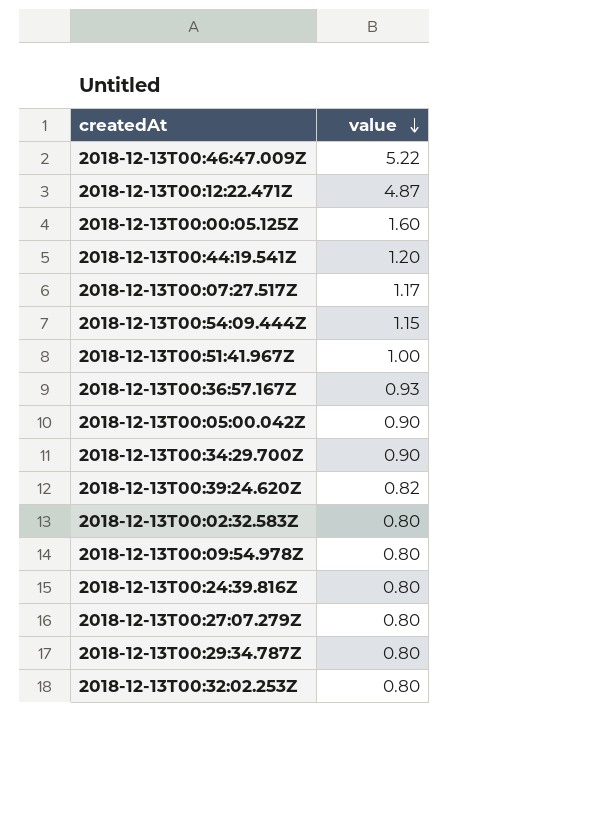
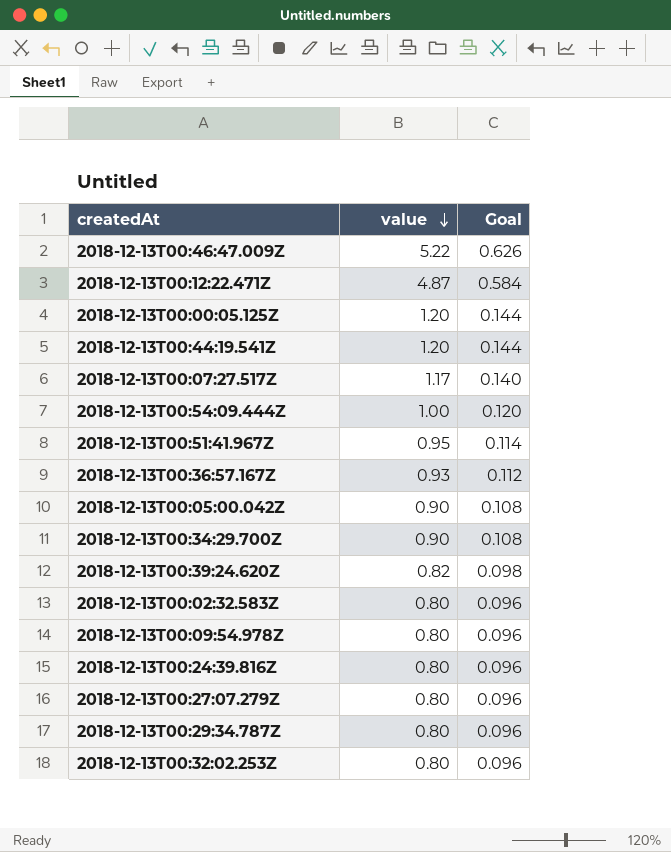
column Goal | formula: none -> [value] * 0.12
2018-12-13T00:00:05.125Z | value: 1.60 -> 1.20
2018-12-13T00:54:09.444Z | value: 1.15 -> 1.00
2018-12-13T00:51:41.967Z | value: 1.00 -> 0.95

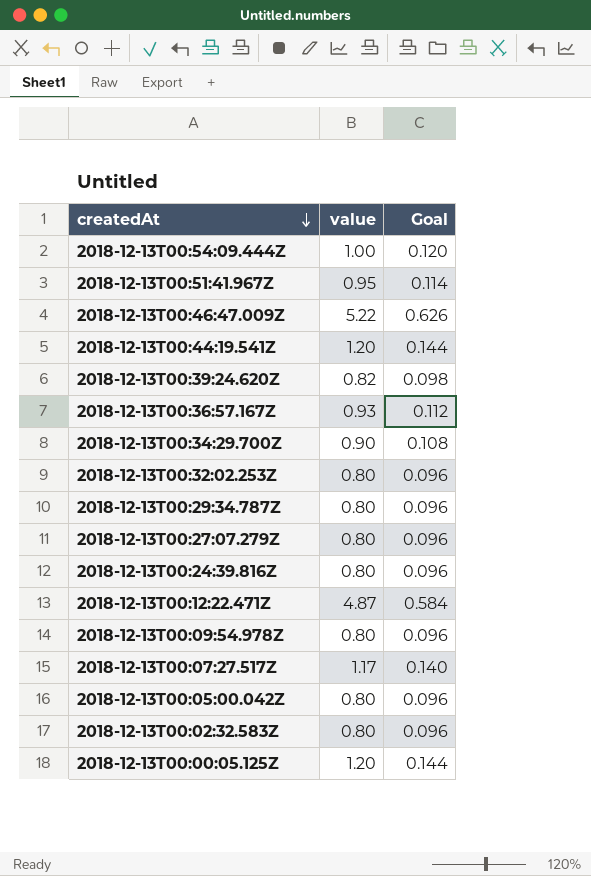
row order: value descending -> createdAt descending
2018-12-13T00:05:00.042Z | value: 0.90 -> 0.80
2018-12-13T00:05:00.042Z | Goal: 0.108 -> 0.096

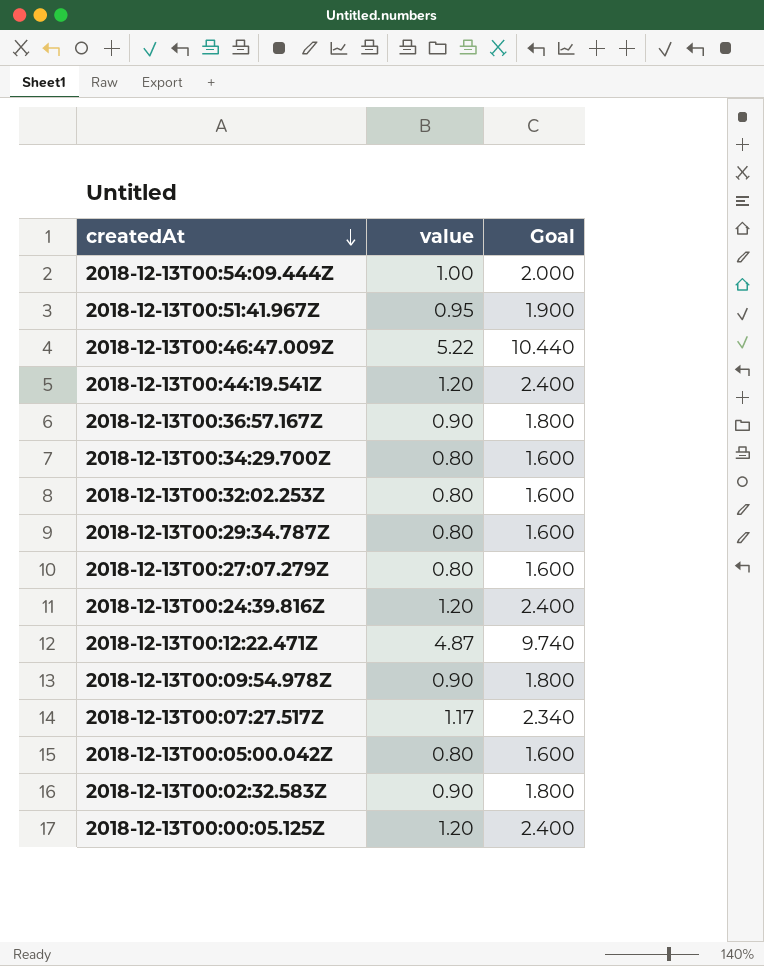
column Goal | formula: [value] * 0.12 -> [value] * 2
row 2018-12-13T00:39:24.620Z: 0.82 | 0.098 -> none
2018-12-13T00:36:57.167Z | value: 0.93 -> 0.90
2018-12-13T00:34:29.700Z | value: 0.90 -> 0.80
2018-12-13T00:24:39.816Z | value: 0.80 -> 1.20
2018-12-13T00:09:54.978Z | value: 0.80 -> 0.90
2018-12-13T00:02:32.583Z | value: 0.80 -> 0.90

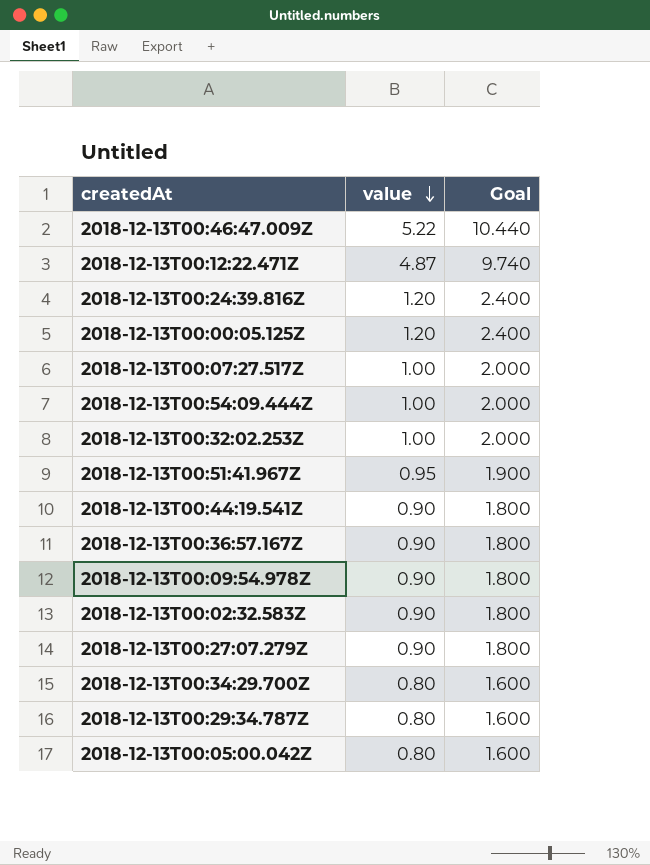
row order: createdAt descending -> value descending
2018-12-13T00:07:27.517Z | value: 1.17 -> 1.00
2018-12-13T00:07:27.517Z | Goal: 2.340 -> 2.000
2018-12-13T00:32:02.253Z | value: 0.80 -> 1.00
2018-12-13T00:32:02.253Z | Goal: 1.600 -> 2.000
2018-12-13T00:44:19.541Z | value: 1.20 -> 0.90
2018-12-13T00:44:19.541Z | Goal: 2.400 -> 1.800
2018-12-13T00:27:07.279Z | value: 0.80 -> 0.90
2018-12-13T00:27:07.279Z | Goal: 1.600 -> 1.800

